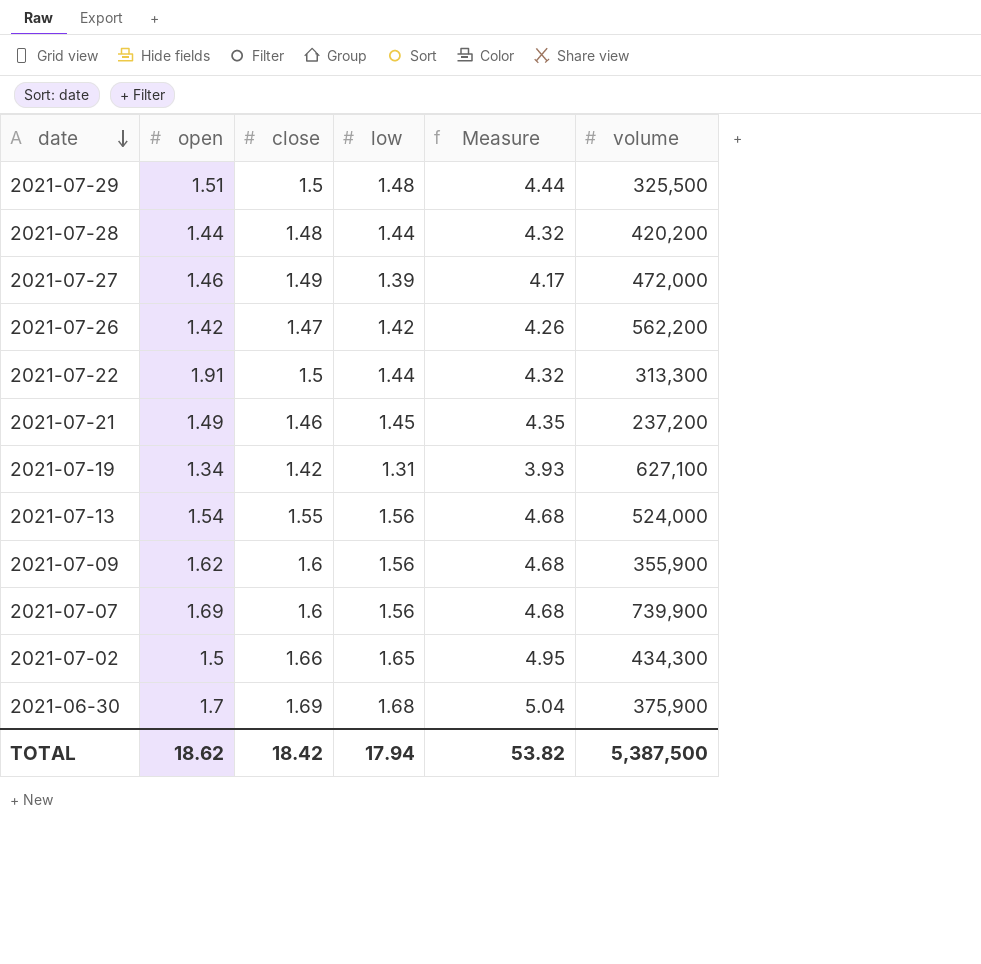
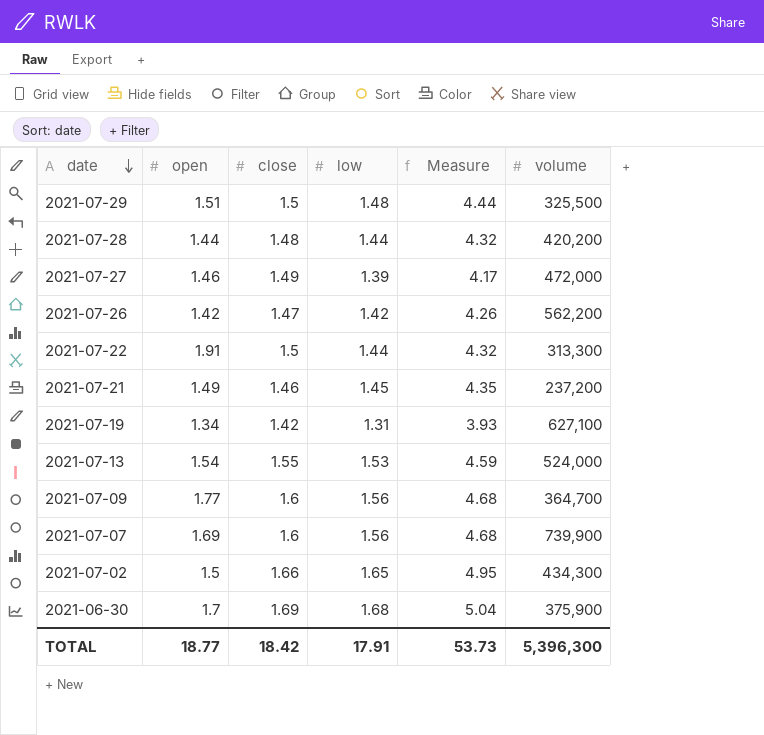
2021-07-13 | low: 1.56 -> 1.53
2021-07-13 | Measure: 4.68 -> 4.59
2021-07-09 | open: 1.62 -> 1.77
2021-07-09 | volume: 355,900 -> 364,700
TOTAL | open: 18.62 -> 18.77
TOTAL | low: 17.94 -> 17.91
TOTAL | Measure: 53.82 -> 53.73
TOTAL | volume: 5,387,500 -> 5,396,300

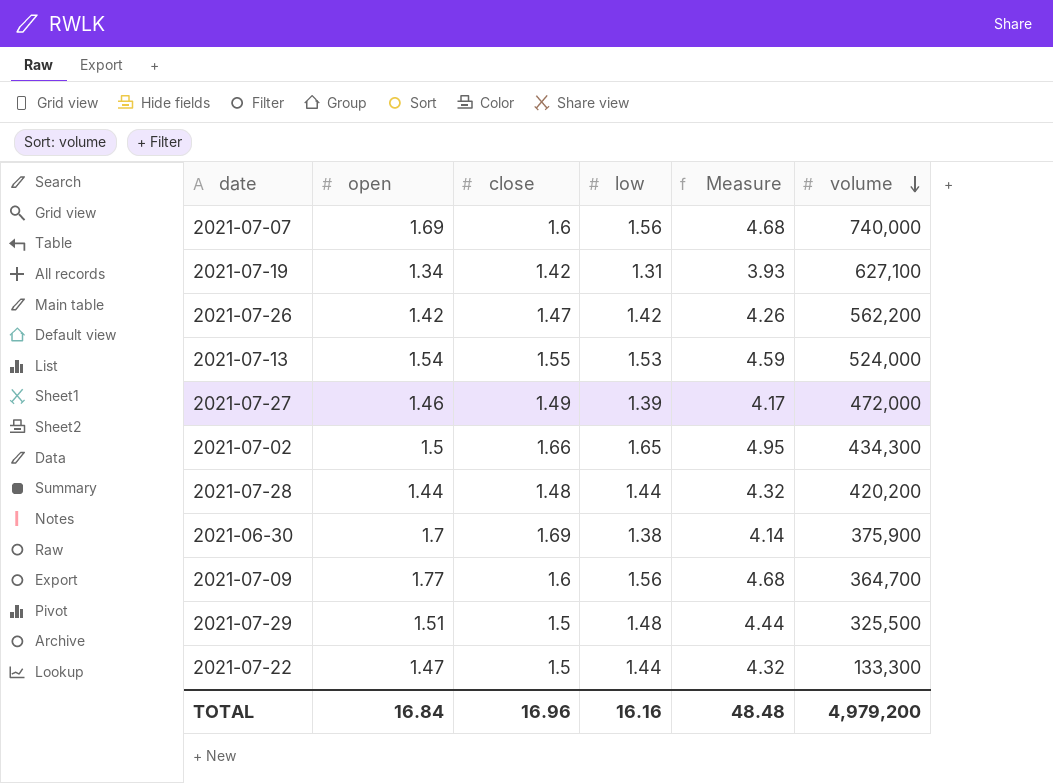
row order: date descending -> volume descending
row 2021-07-21: 1.49 | 1.46 | 1.45 | 4.35 | 237,200 -> none
2021-07-07 | volume: 739,900 -> 740,000
2021-06-30 | low: 1.68 -> 1.38
2021-06-30 | Measure: 5.04 -> 4.14
2021-07-22 | open: 1.91 -> 1.47
2021-07-22 | volume: 313,300 -> 133,300
TOTAL | open: 18.77 -> 16.84
TOTAL | close: 18.42 -> 16.96
TOTAL | low: 17.91 -> 16.16
TOTAL | Measure: 53.73 -> 48.48
TOTAL | volume: 5,396,300 -> 4,979,200

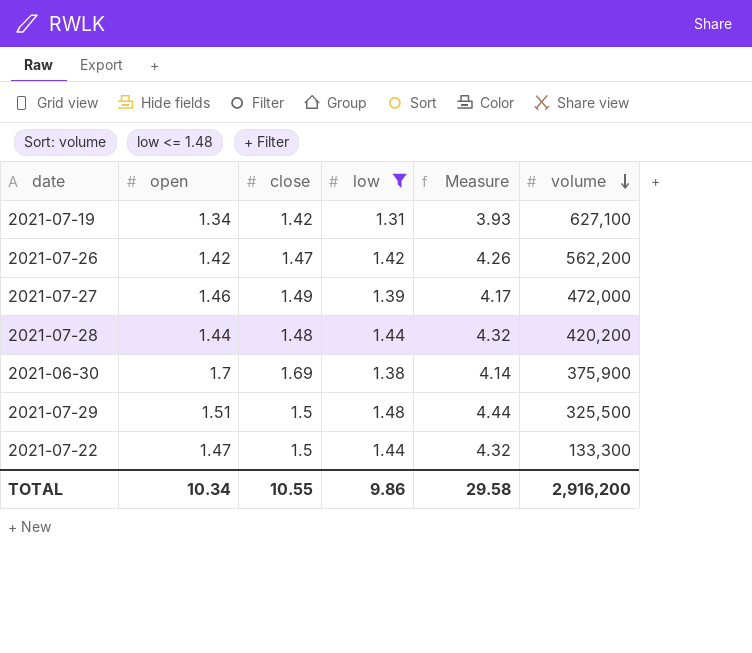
filter: none -> low <= 1.48
TOTAL | open: 16.84 -> 10.34
TOTAL | close: 16.96 -> 10.55
TOTAL | low: 16.16 -> 9.86
TOTAL | Measure: 48.48 -> 29.58
TOTAL | volume: 4,979,200 -> 2,916,200

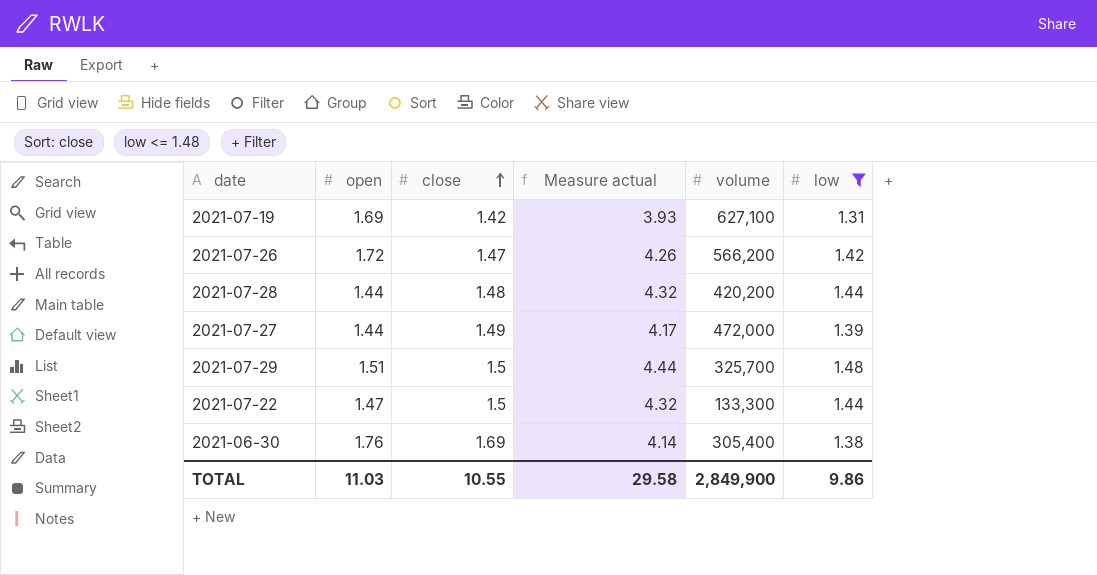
row order: volume descending -> close ascending
column name: Measure -> Measure actual
column low | position: 4 -> 6
2021-07-19 | open: 1.34 -> 1.69
2021-07-26 | open: 1.42 -> 1.72
2021-07-26 | volume: 562,200 -> 566,200
2021-07-27 | open: 1.46 -> 1.44
2021-07-29 | volume: 325,500 -> 325,700
2021-06-30 | open: 1.7 -> 1.76
2021-06-30 | volume: 375,900 -> 305,400
TOTAL | open: 10.34 -> 11.03
TOTAL | volume: 2,916,200 -> 2,849,900

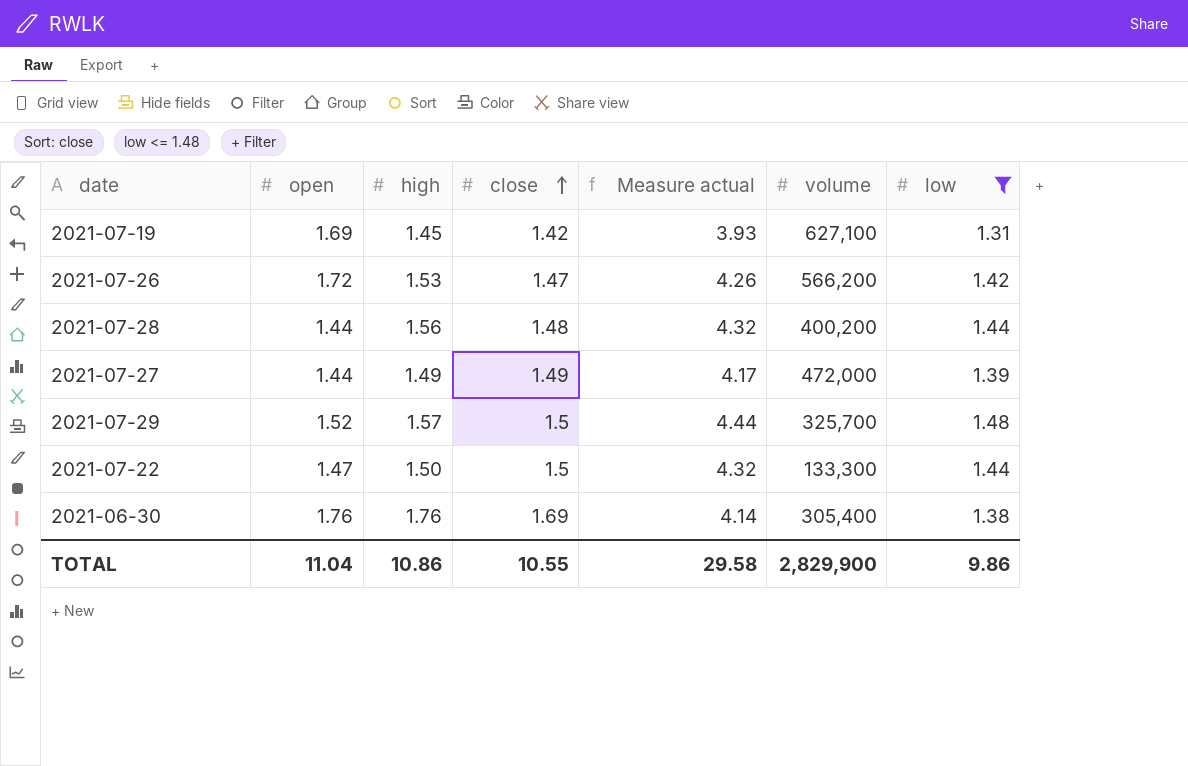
column high | position: none -> 3
2021-07-28 | volume: 420,200 -> 400,200
2021-07-29 | open: 1.51 -> 1.52
TOTAL | open: 11.03 -> 11.04
TOTAL | volume: 2,849,900 -> 2,829,900

